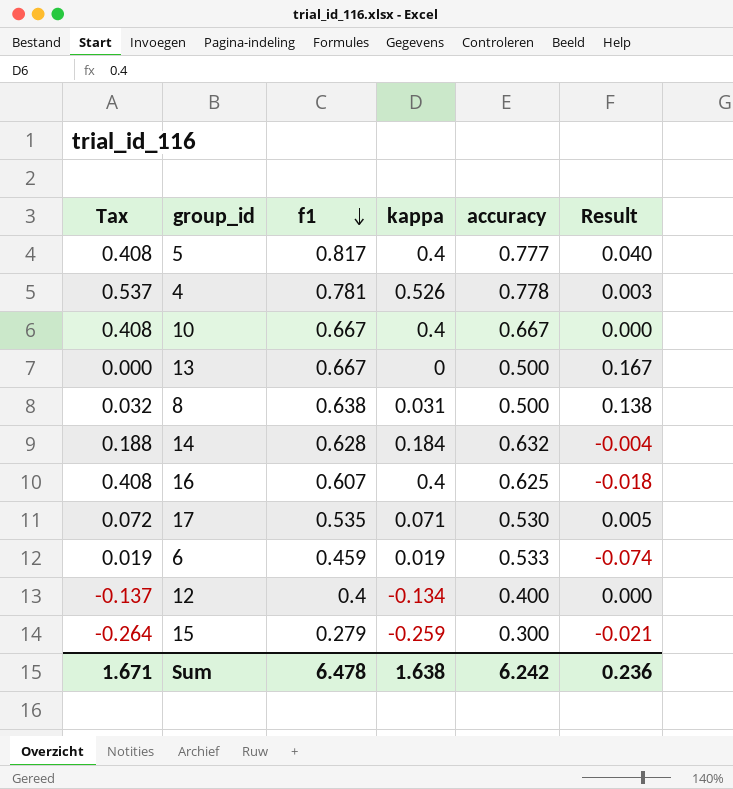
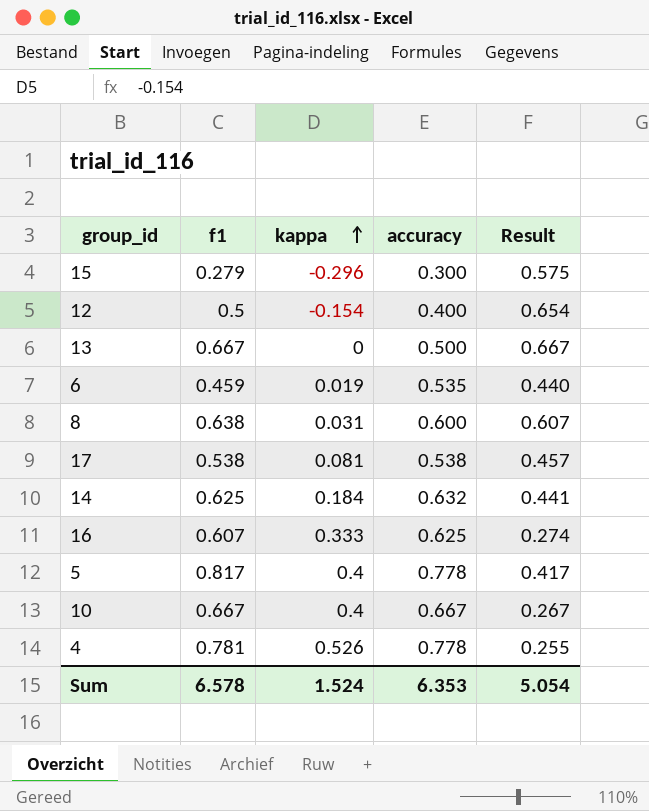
row order: f1 descending -> kappa ascending
column Tax | formula: [kappa] * 1.02 -> none
column Result | formula: [f1] - [accuracy] -> [f1] - [kappa]
15 | kappa: -0.259 -> -0.296
12 | f1: 0.4 -> 0.5
12 | kappa: -0.134 -> -0.154
6 | accuracy: 0.533 -> 0.535
8 | accuracy: 0.500 -> 0.600
17 | f1: 0.535 -> 0.538
17 | kappa: 0.071 -> 0.081
17 | accuracy: 0.530 -> 0.538
14 | f1: 0.628 -> 0.625
16 | kappa: 0.4 -> 0.333
5 | accuracy: 0.777 -> 0.778
Sum | f1: 6.478 -> 6.578
Sum | kappa: 1.638 -> 1.524
Sum | accuracy: 6.242 -> 6.353
Sum | Result: 0.236 -> 5.054

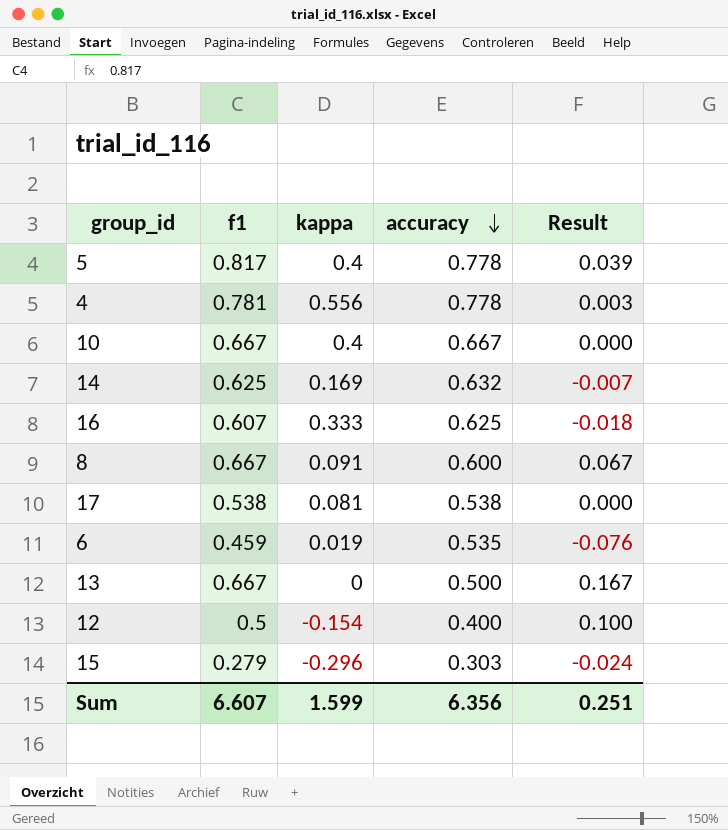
row order: kappa ascending -> accuracy descending
column Result | formula: [f1] - [kappa] -> [f1] - [accuracy]
4 | kappa: 0.526 -> 0.556
14 | kappa: 0.184 -> 0.169
8 | f1: 0.638 -> 0.667
8 | kappa: 0.031 -> 0.091
15 | accuracy: 0.300 -> 0.303
Sum | f1: 6.578 -> 6.607
Sum | kappa: 1.524 -> 1.599
Sum | accuracy: 6.353 -> 6.356
Sum | Result: 5.054 -> 0.251

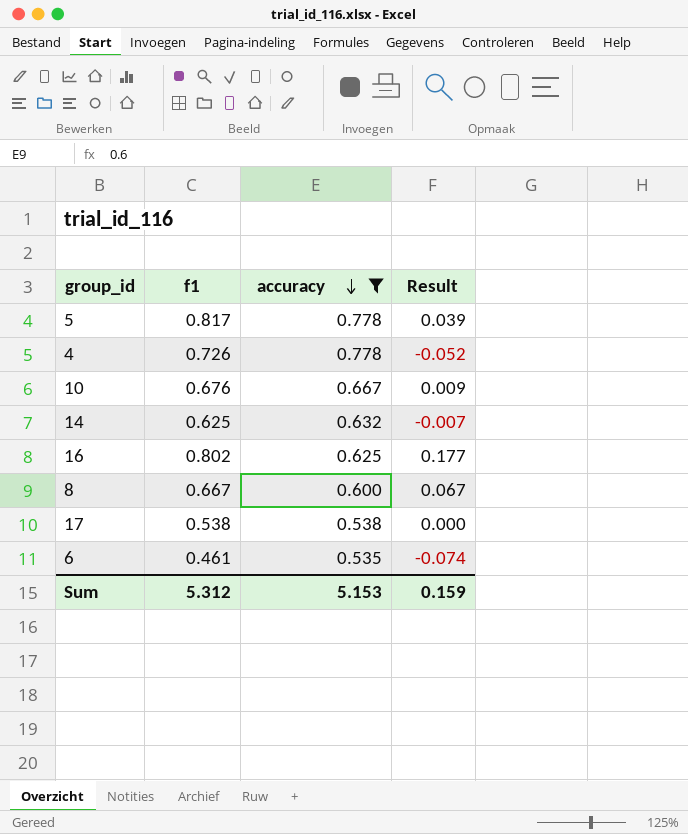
filter: none -> accuracy >= 0.535
column kappa | position: 3 -> none
4 | f1: 0.781 -> 0.726
4 | Result: 0.003 -> -0.052
10 | f1: 0.667 -> 0.676
10 | Result: 0.000 -> 0.009
16 | f1: 0.607 -> 0.802
16 | Result: -0.018 -> 0.177
6 | f1: 0.459 -> 0.461
6 | Result: -0.076 -> -0.074
Sum | f1: 6.607 -> 5.312
Sum | accuracy: 6.356 -> 5.153
Sum | Result: 0.251 -> 0.159

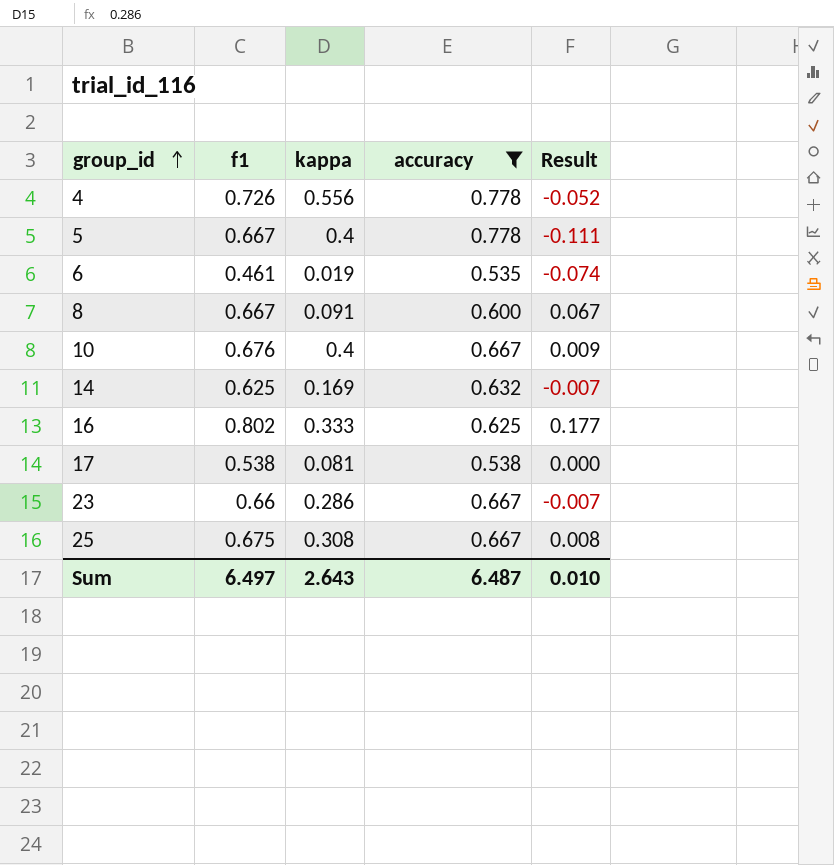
row order: accuracy descending -> group_id ascending
column kappa | position: none -> 3
5 | f1: 0.817 -> 0.667
5 | Result: 0.039 -> -0.111
row 23: none -> 0.66 | 0.286 | 0.667 | -0.007
row 25: none -> 0.675 | 0.308 | 0.667 | 0.008
Sum | f1: 5.312 -> 6.497
Sum | accuracy: 5.153 -> 6.487
Sum | Result: 0.159 -> 0.010

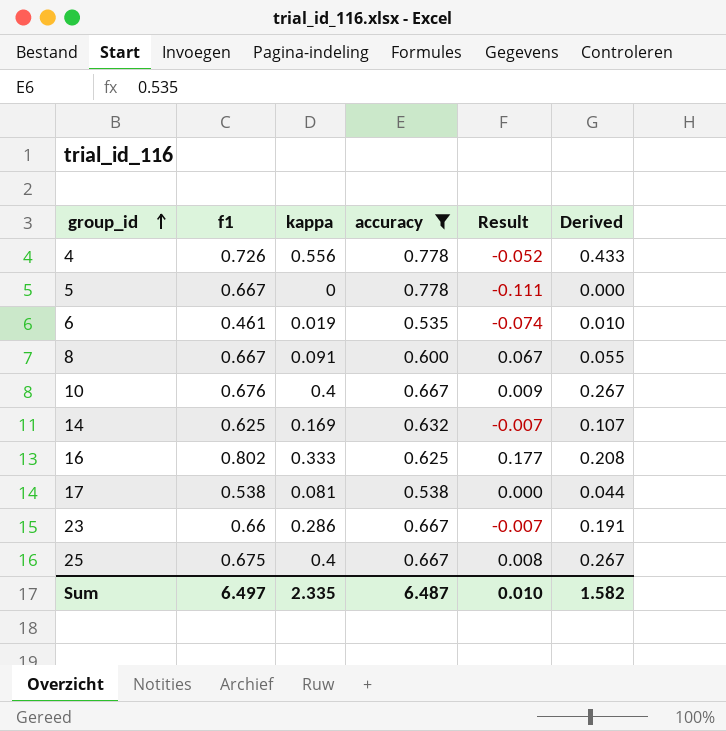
column Derived | formula: none -> [kappa] * [accuracy]
5 | kappa: 0.4 -> 0
25 | kappa: 0.308 -> 0.4
Sum | kappa: 2.643 -> 2.335

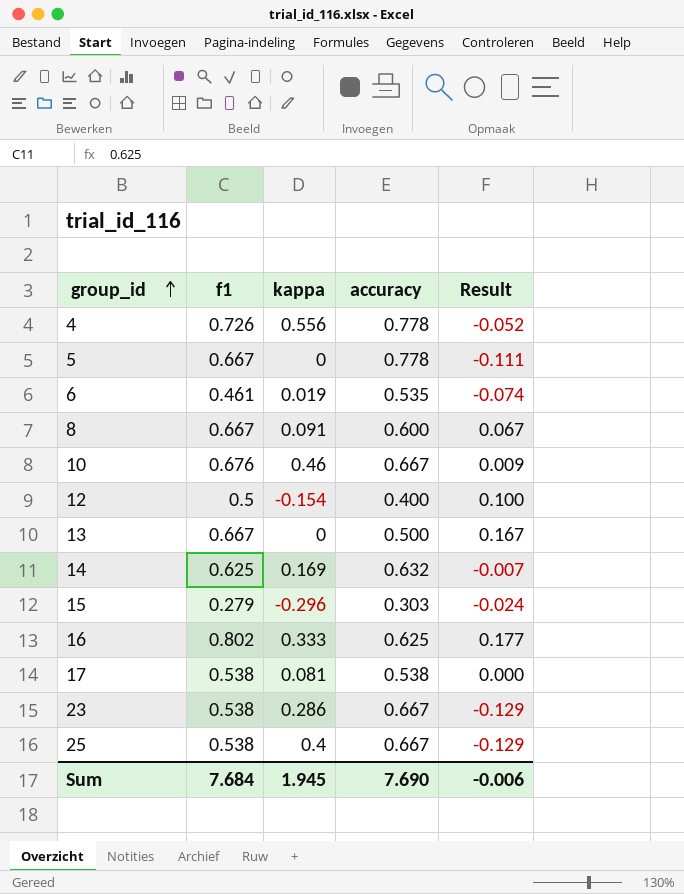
filter: accuracy >= 0.535 -> none
column Derived | formula: [kappa] * [accuracy] -> none
10 | kappa: 0.4 -> 0.46
23 | f1: 0.66 -> 0.538
23 | Result: -0.007 -> -0.129
25 | f1: 0.675 -> 0.538
25 | Result: 0.008 -> -0.129
Sum | f1: 6.497 -> 7.684
Sum | kappa: 2.335 -> 1.945
Sum | accuracy: 6.487 -> 7.690
Sum | Result: 0.010 -> -0.006

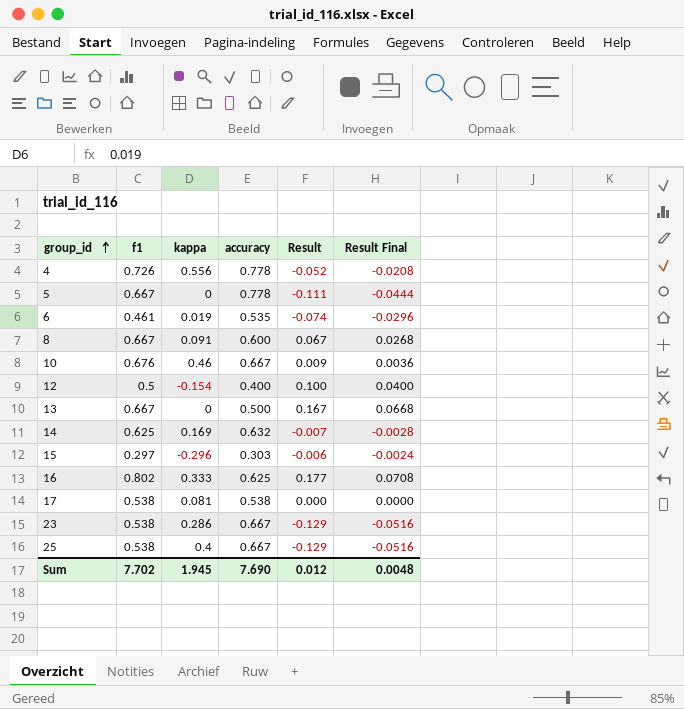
column Result Final | formula: none -> [Result] * 0.4
15 | f1: 0.279 -> 0.297
15 | Result: -0.024 -> -0.006
Sum | f1: 7.684 -> 7.702
Sum | Result: -0.006 -> 0.012

